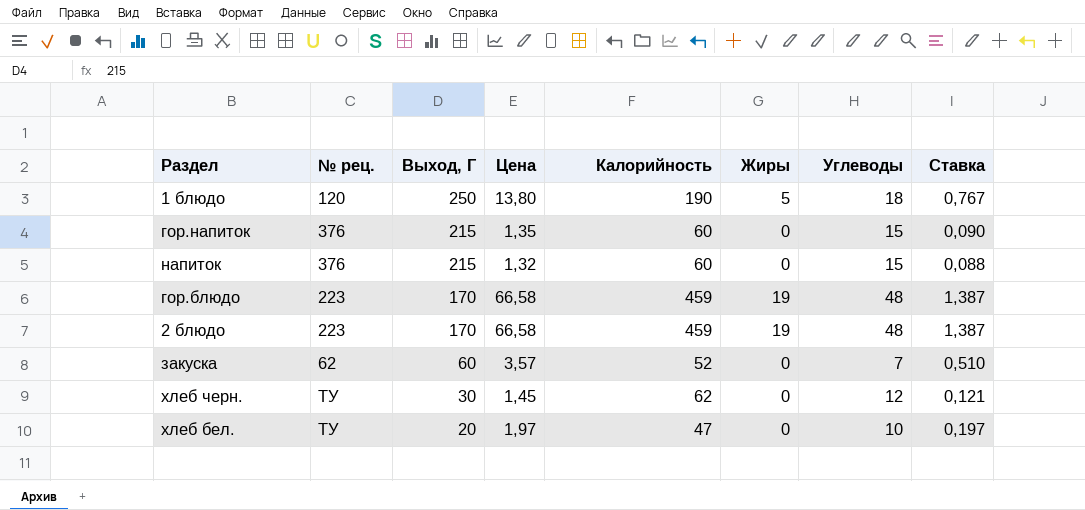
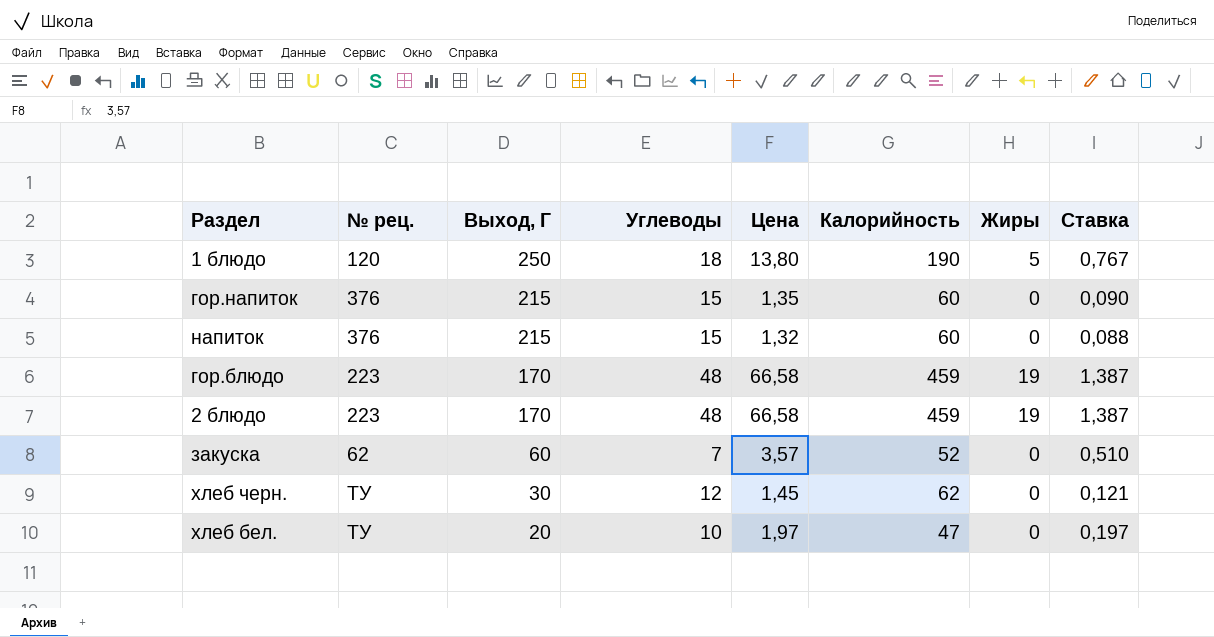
column Углеводы | position: 7 -> 4

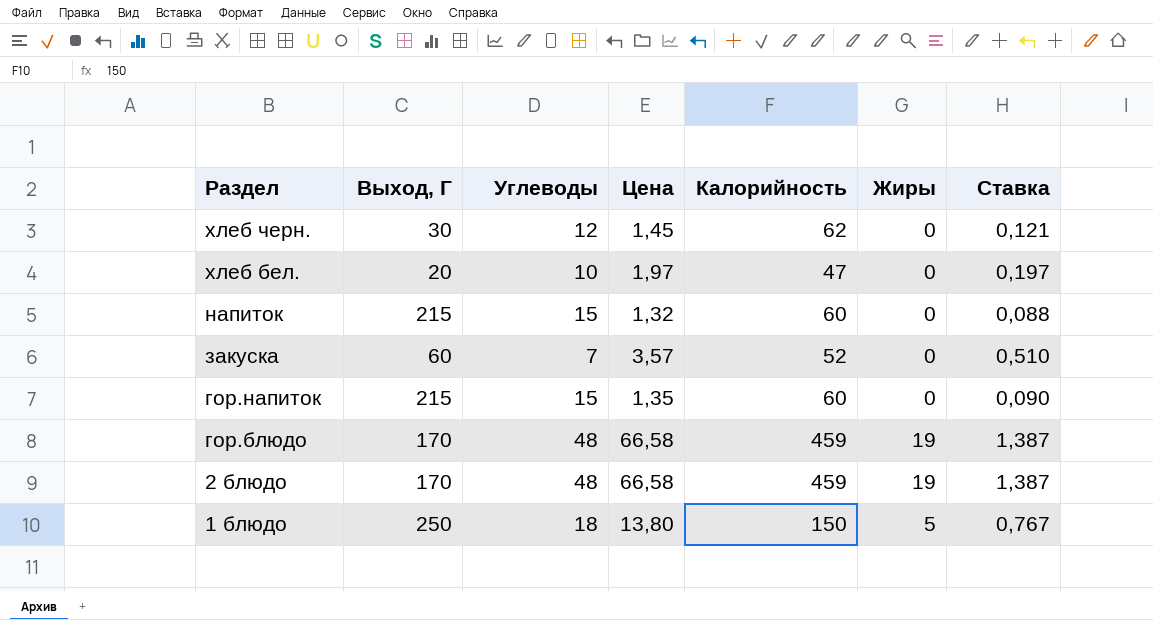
row order: Выход, Г descending -> Раздел descending
column № рец. | position: 2 -> none
1 блюдо | Калорийность: 190 -> 150

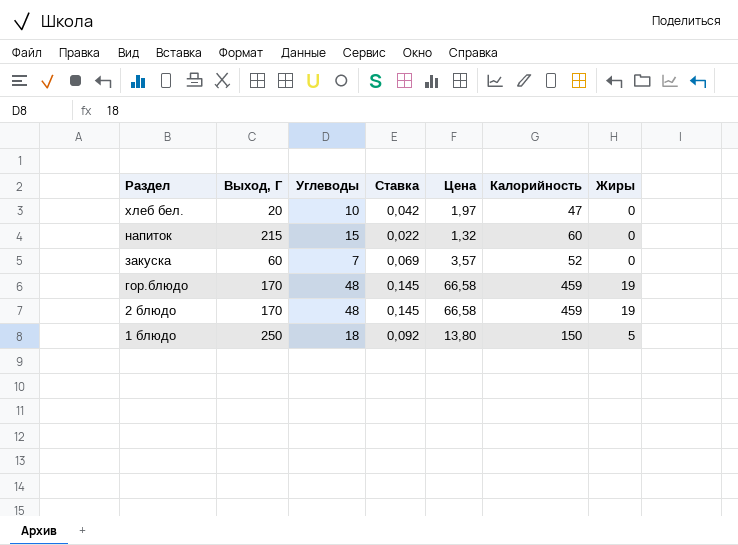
column Ставка | formula: [Цена] / [Углеводы] -> [Цена] / [Калорийность]
column Ставка | position: 7 -> 4
row хлеб черн.: 30 | 12 | 1,45 | 62 | 0 | 0,121 -> none
row гор.напиток: 215 | 15 | 1,35 | 60 | 0 | 0,090 -> none

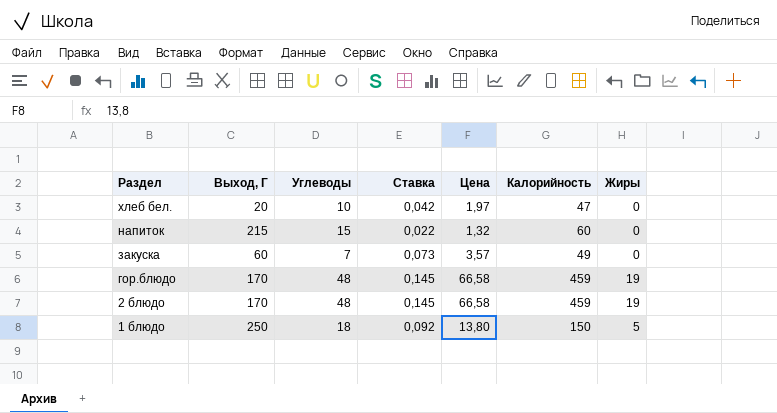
закуска | Ставка: 0,069 -> 0,073
закуска | Калорийность: 52 -> 49

